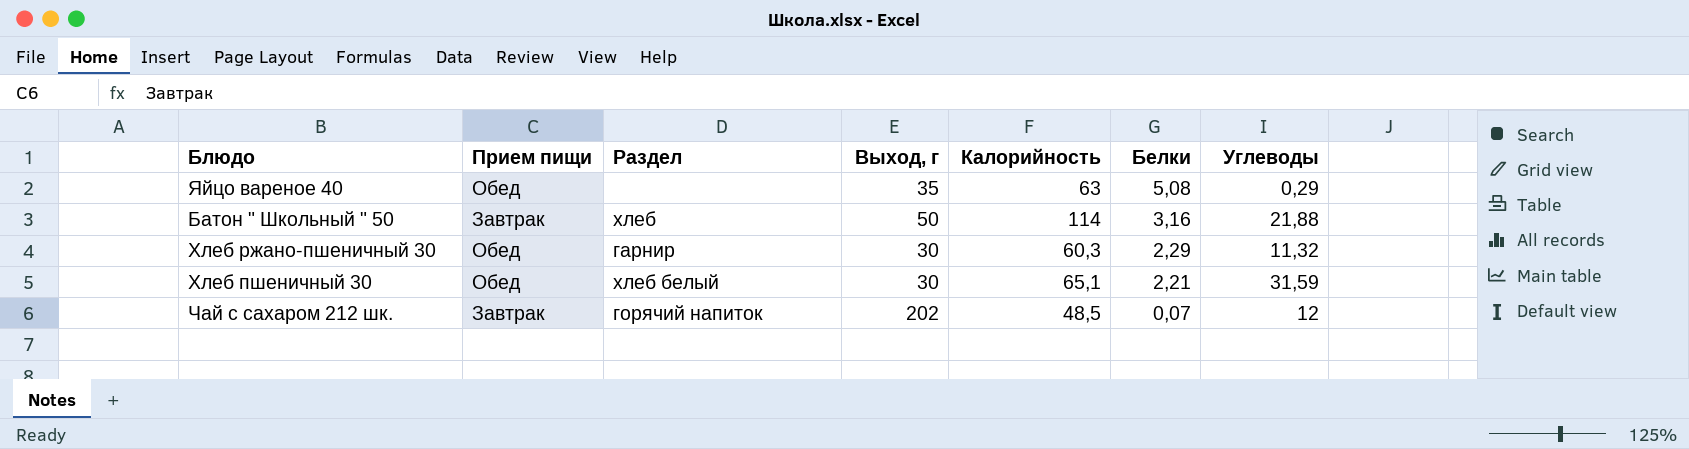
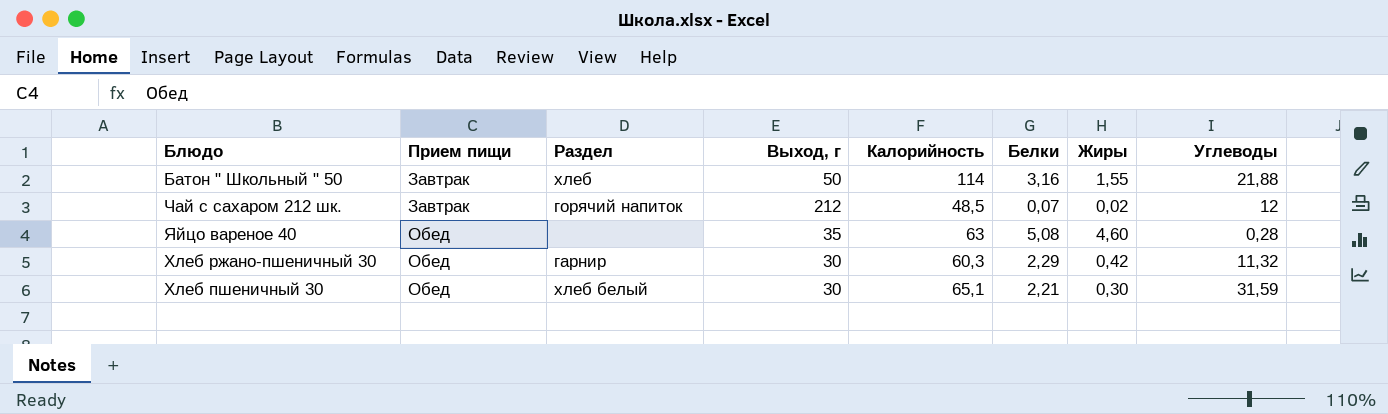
row order: Белки descending -> Прием пищи ascending
column Жиры | position: none -> 7
Чай с сахаром 212 шк. | Выход, г: 202 -> 212
Яйцо вареное 40 | Углеводы: 0,29 -> 0,28

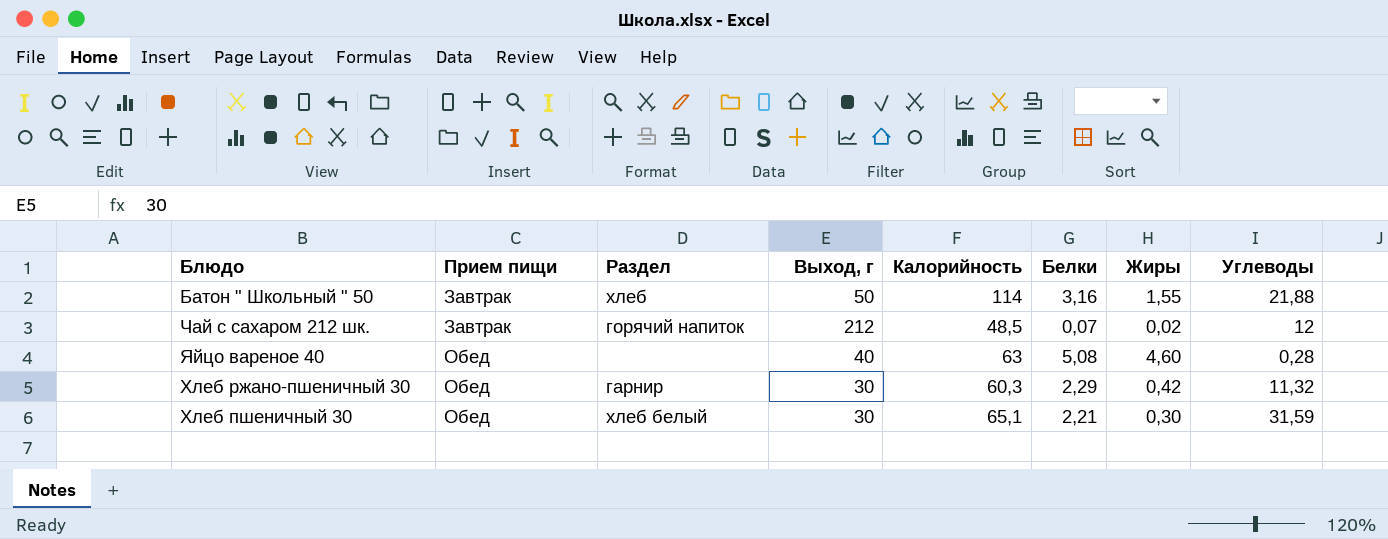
Яйцо вареное 40 | Выход, г: 35 -> 40

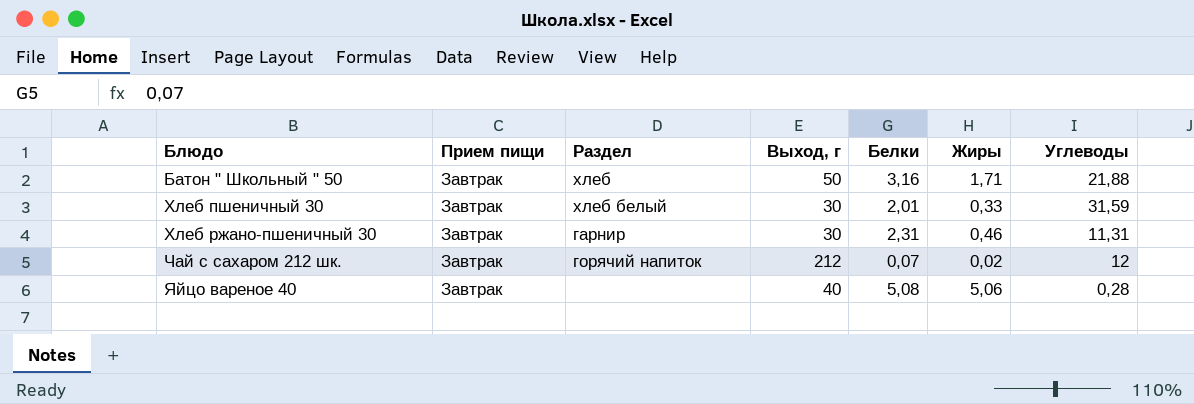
row order: Прием пищи ascending -> Блюдо ascending
column Калорийность | position: 5 -> none
Батон " Школьный " 50 | Жиры: 1,55 -> 1,71
Хлеб пшеничный 30 | Прием пищи: Обед -> Завтрак
Хлеб пшеничный 30 | Белки: 2,21 -> 2,01
Хлеб пшеничный 30 | Жиры: 0,30 -> 0,33
Хлеб ржано-пшеничный 30 | Прием пищи: Обед -> Завтрак
Хлеб ржано-пшеничный 30 | Белки: 2,29 -> 2,31
Хлеб ржано-пшеничный 30 | Жиры: 0,42 -> 0,46
Хлеб ржано-пшеничный 30 | Углеводы: 11,32 -> 11,31
Яйцо вареное 40 | Прием пищи: Обед -> Завтрак
Яйцо вареное 40 | Жиры: 4,60 -> 5,06

